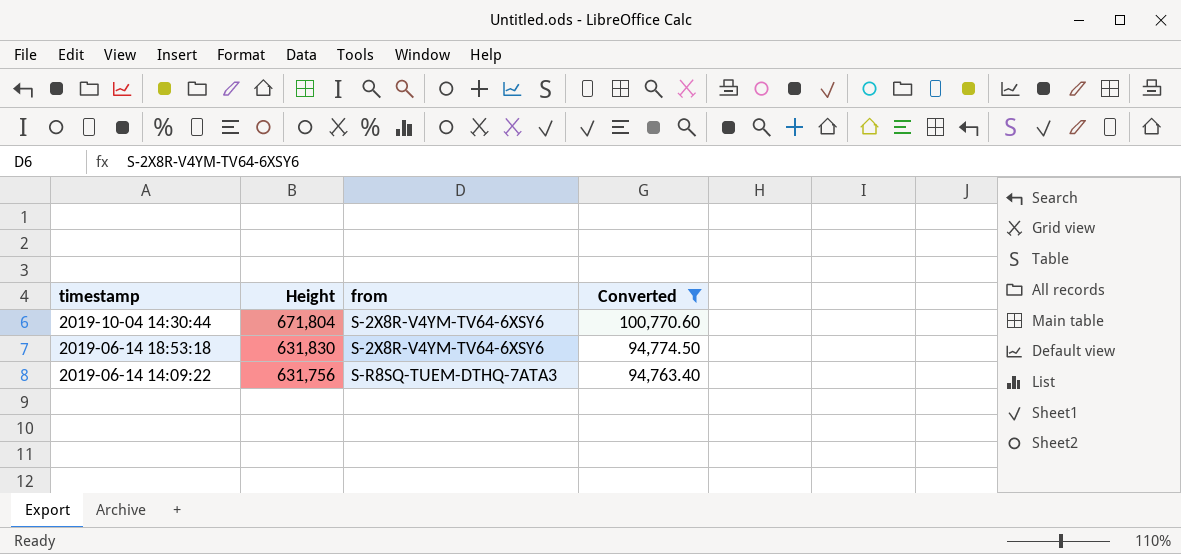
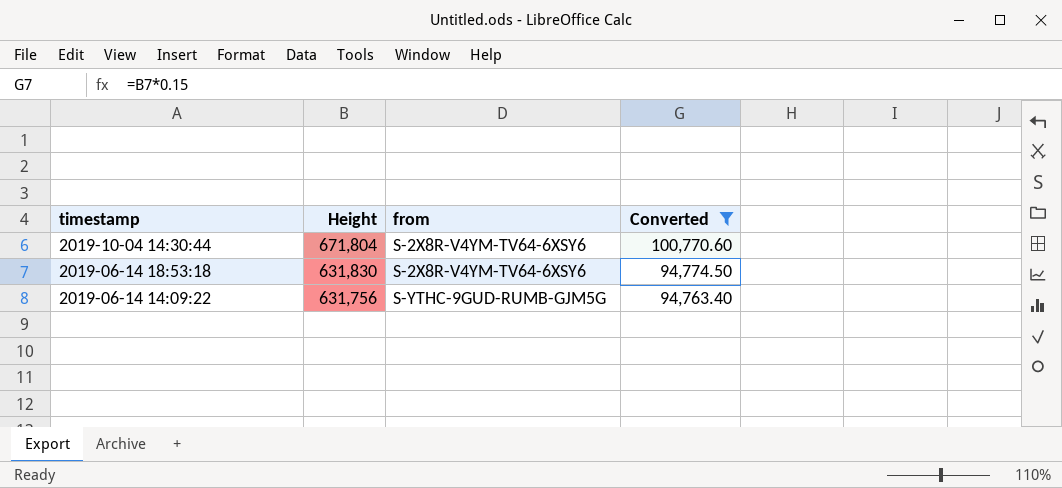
2019-06-14 14:09:22 | from: S-R8SQ-TUEM-DTHQ-7ATA3 -> S-YTHC-9GUD-RUMB-GJM5G

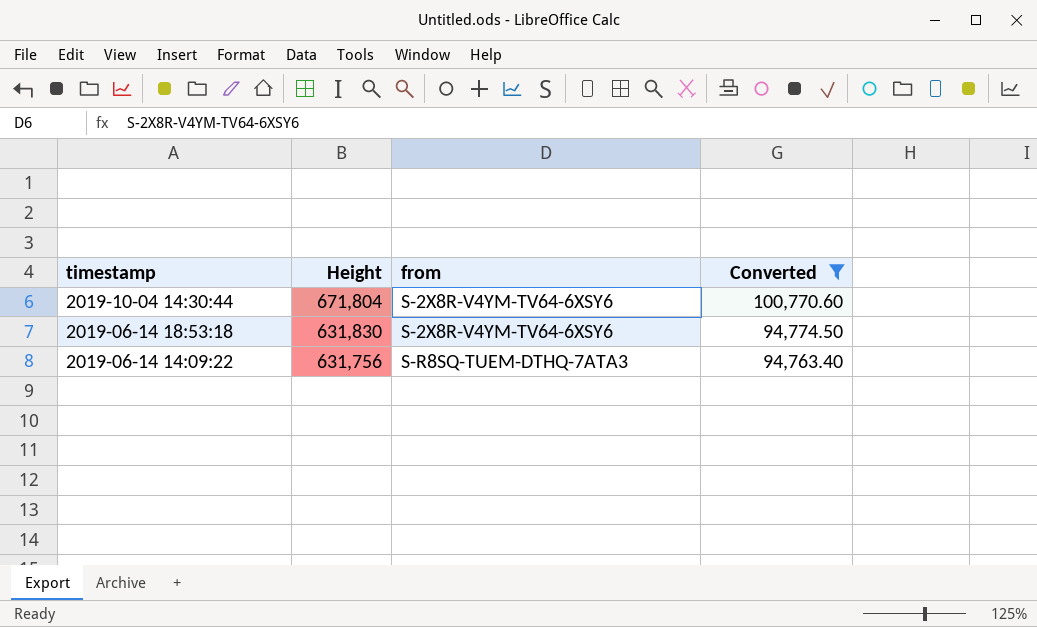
2019-06-14 14:09:22 | from: S-YTHC-9GUD-RUMB-GJM5G -> S-R8SQ-TUEM-DTHQ-7ATA3

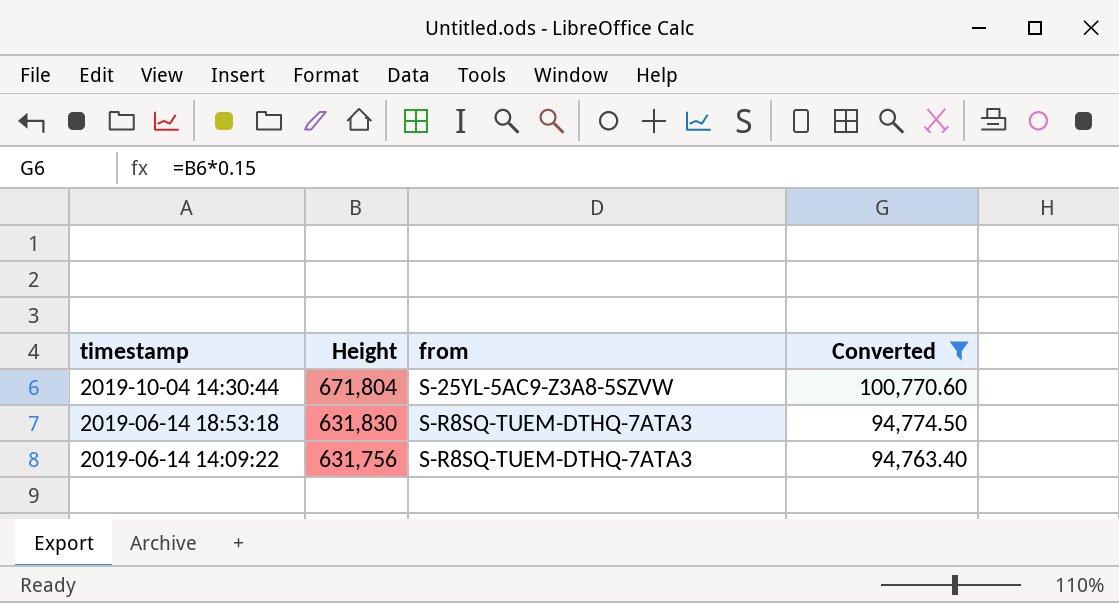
2019-10-04 14:30:44 | from: S-2X8R-V4YM-TV64-6XSY6 -> S-25YL-5AC9-Z3A8-5SZVW
2019-06-14 18:53:18 | from: S-2X8R-V4YM-TV64-6XSY6 -> S-R8SQ-TUEM-DTHQ-7ATA3

